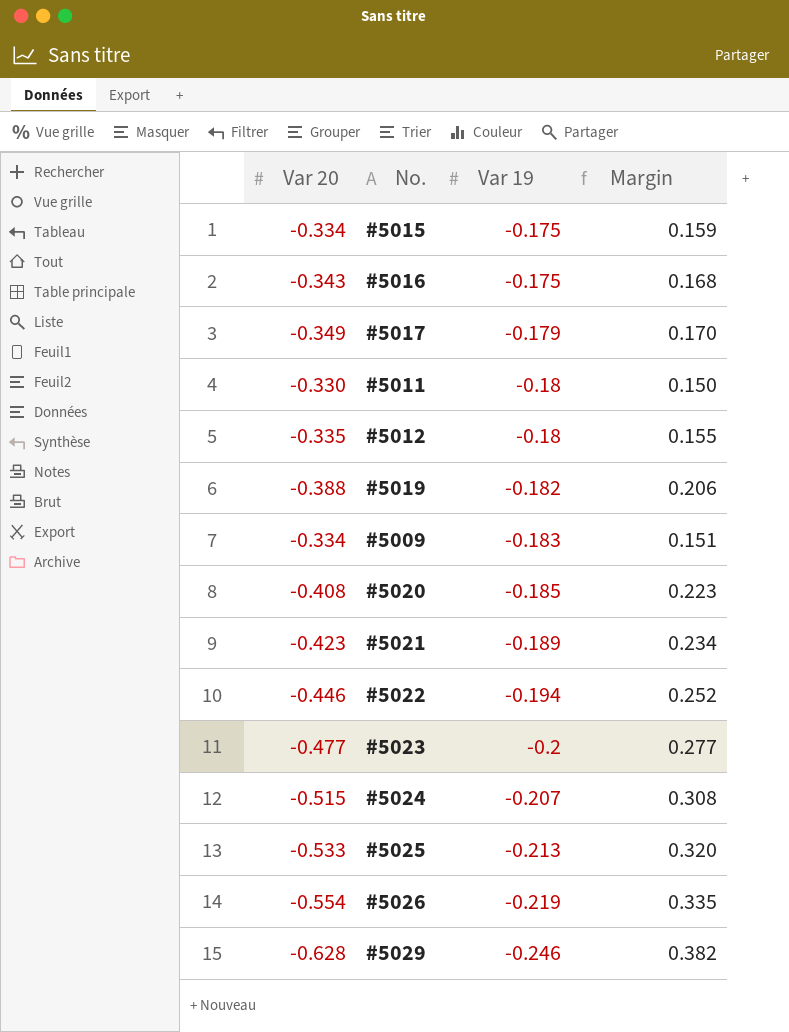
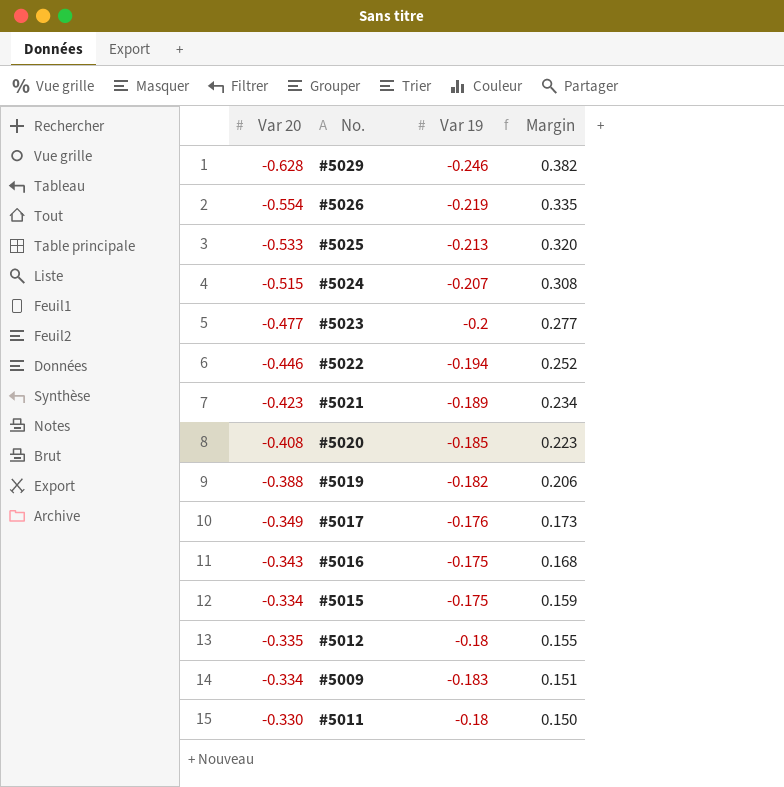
row order: Var 19 descending -> Margin descending
#5017 | Var 19: -0.179 -> -0.176
#5017 | Margin: 0.170 -> 0.173

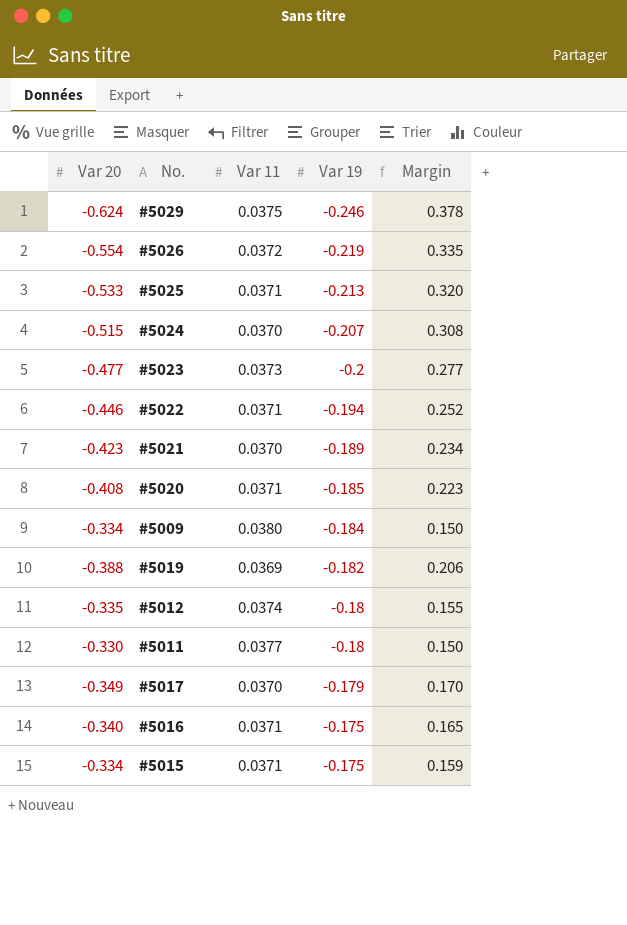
row order: Margin descending -> Var 19 ascending
column Var 11 | position: none -> 3
#5029 | Var 20: -0.628 -> -0.624
#5029 | Margin: 0.382 -> 0.378
#5009 | Var 19: -0.183 -> -0.184
#5009 | Margin: 0.151 -> 0.150
#5017 | Var 19: -0.176 -> -0.179
#5017 | Margin: 0.173 -> 0.170
#5016 | Var 20: -0.343 -> -0.340
#5016 | Margin: 0.168 -> 0.165

